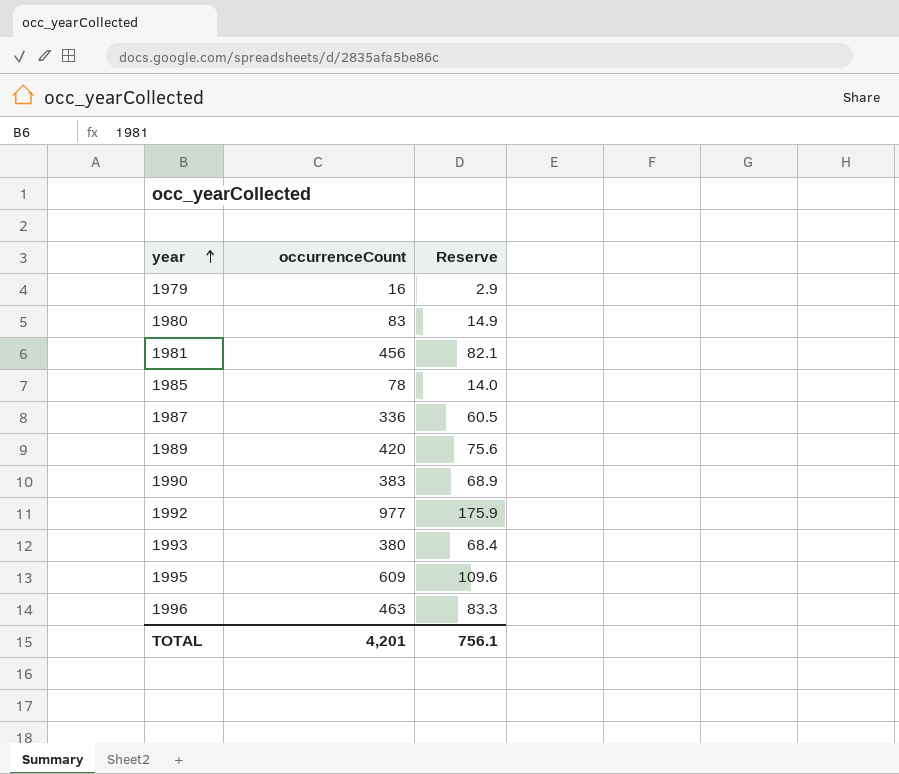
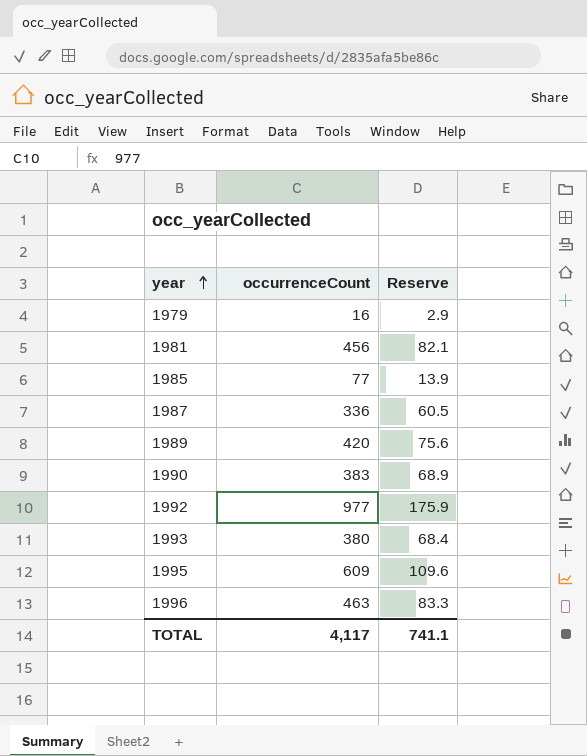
row 1980: 83 | 14.9 -> none
1985 | occurrenceCount: 78 -> 77
1985 | Reserve: 14.0 -> 13.9
TOTAL | occurrenceCount: 4,201 -> 4,117
TOTAL | Reserve: 756.1 -> 741.1

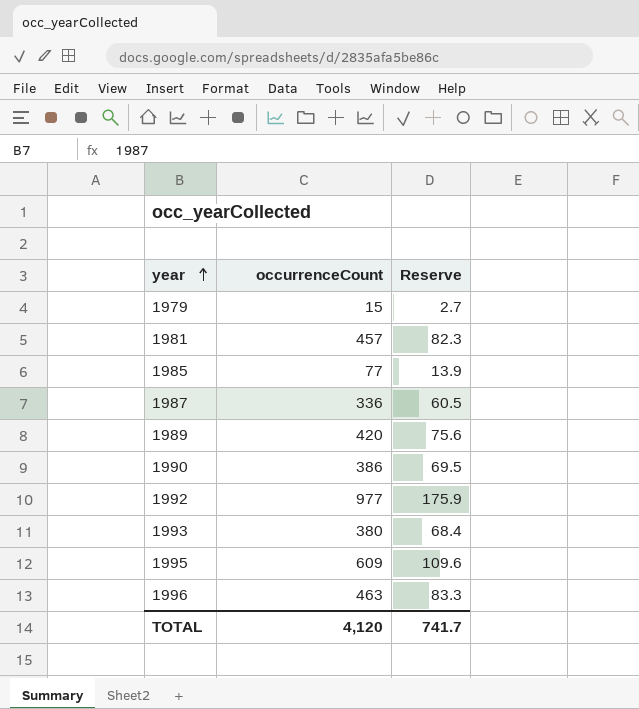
1979 | occurrenceCount: 16 -> 15
1979 | Reserve: 2.9 -> 2.7
1981 | occurrenceCount: 456 -> 457
1981 | Reserve: 82.1 -> 82.3
1990 | occurrenceCount: 383 -> 386
1990 | Reserve: 68.9 -> 69.5
TOTAL | occurrenceCount: 4,117 -> 4,120
TOTAL | Reserve: 741.1 -> 741.7

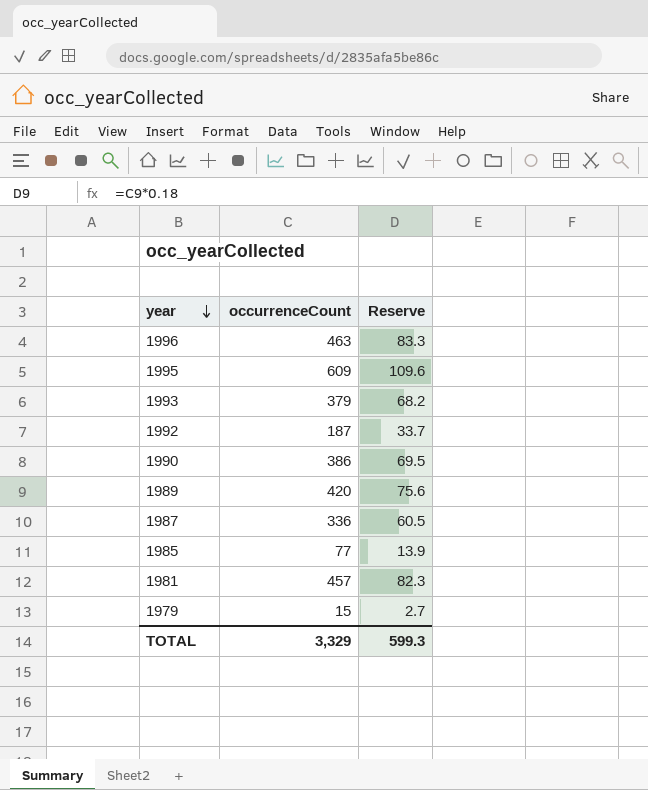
row order: year ascending -> year descending
1993 | occurrenceCount: 380 -> 379
1993 | Reserve: 68.4 -> 68.2
1992 | occurrenceCount: 977 -> 187
1992 | Reserve: 175.9 -> 33.7
TOTAL | occurrenceCount: 4,120 -> 3,329
TOTAL | Reserve: 741.7 -> 599.3

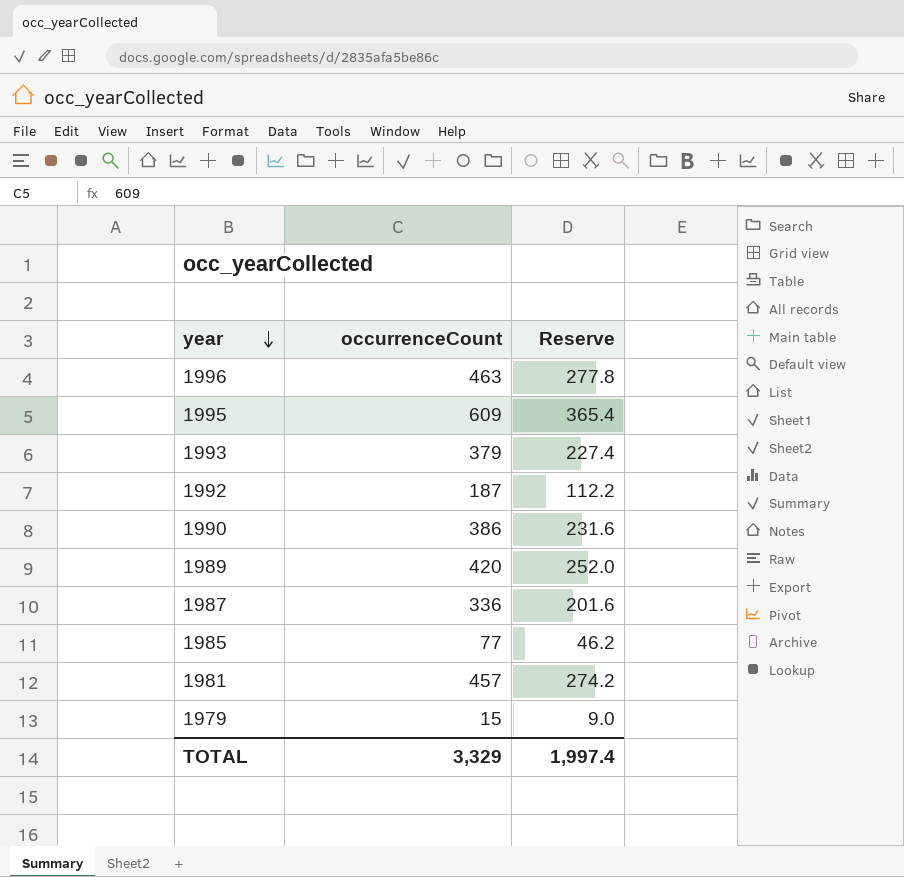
column Reserve | formula: [occurrenceCount] * 0.18 -> [occurrenceCount] * 0.6
TOTAL | Reserve: 599.3 -> 1,997.4

